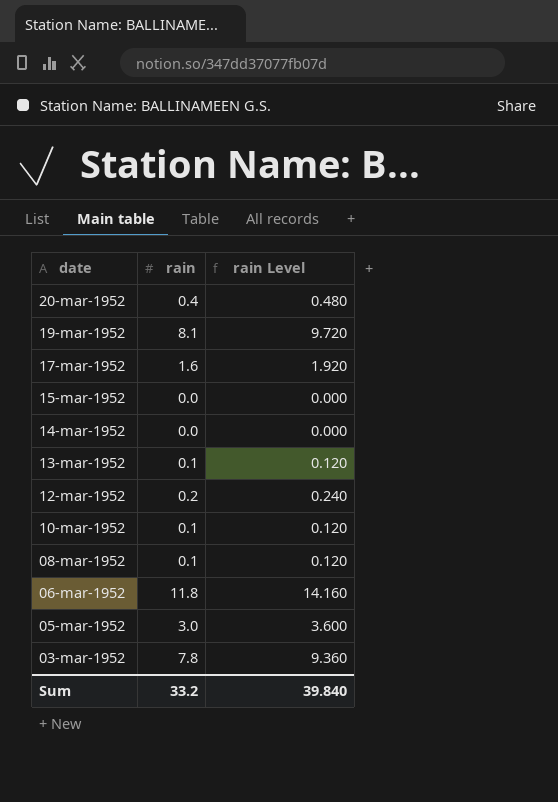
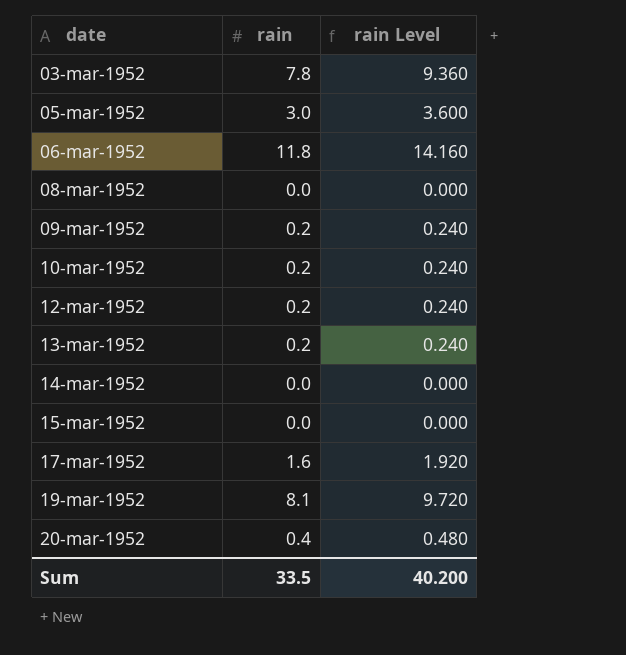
row order: date descending -> date ascending
08-mar-1952 | rain: 0.1 -> 0.0
08-mar-1952 | rain Level: 0.120 -> 0.000
row 09-mar-1952: none -> 0.2 | 0.240
10-mar-1952 | rain: 0.1 -> 0.2
10-mar-1952 | rain Level: 0.120 -> 0.240
13-mar-1952 | rain: 0.1 -> 0.2
13-mar-1952 | rain Level: 0.120 -> 0.240
Sum | rain: 33.2 -> 33.5
Sum | rain Level: 39.840 -> 40.200

